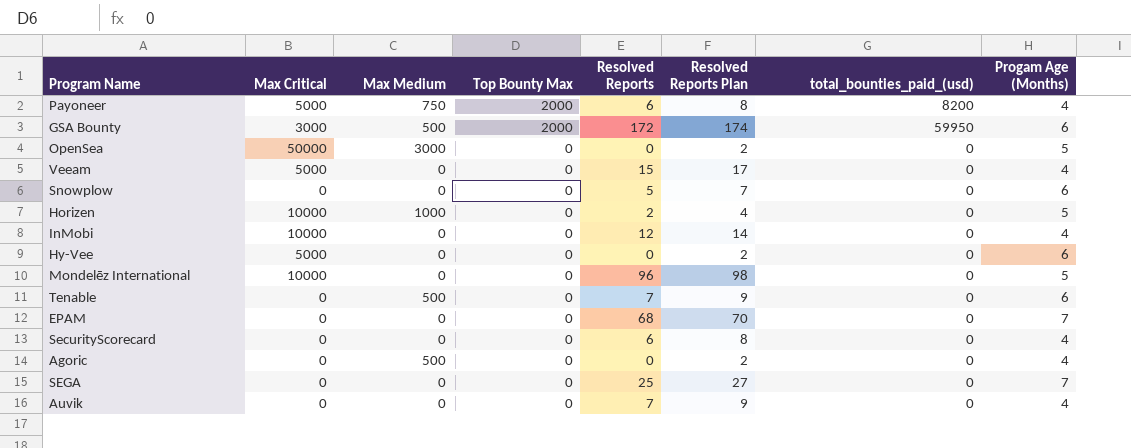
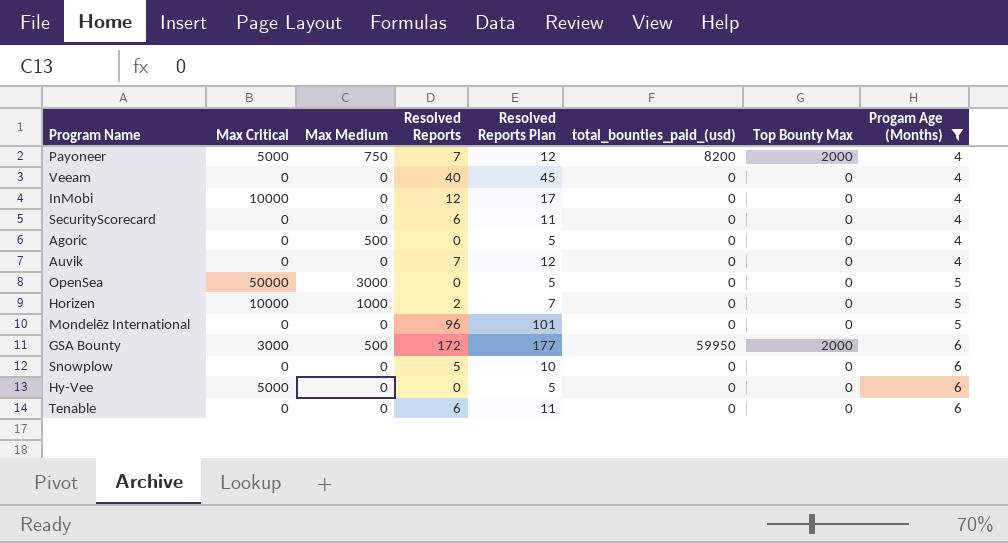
filter: none -> Progam Age (Months) != 7
row order: Top Bounty Max descending -> Progam Age (Months) ascending
column Resolved Reports Plan | formula: [Resolved Reports] + 2 -> [Resolved Reports] + 5
column Top Bounty Max | position: 4 -> 7
Payoneer | Resolved Reports: 6 -> 7
Veeam | Max Critical: 5000 -> 0
Veeam | Resolved Reports: 15 -> 40
Mondelēz International | Max Critical: 10000 -> 0
Tenable | Max Medium: 500 -> 0
Tenable | Resolved Reports: 7 -> 6

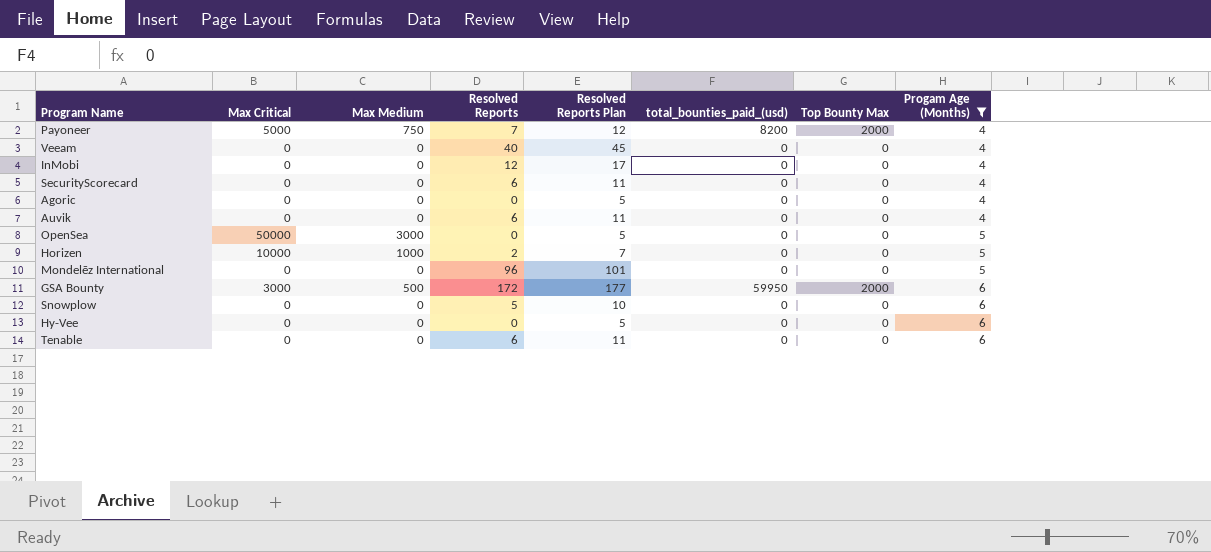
InMobi | Max Critical: 10000 -> 0
Agoric | Max Medium: 500 -> 0
Auvik | Resolved Reports: 7 -> 6
Auvik | Resolved Reports Plan: 12 -> 11
Hy-Vee | Max Critical: 5000 -> 0

